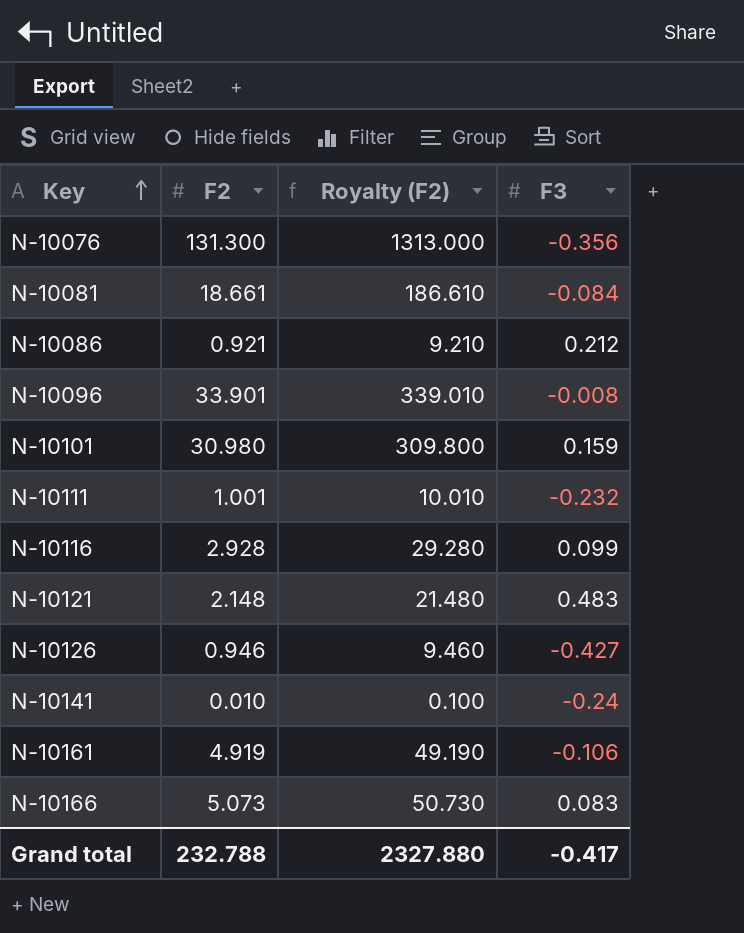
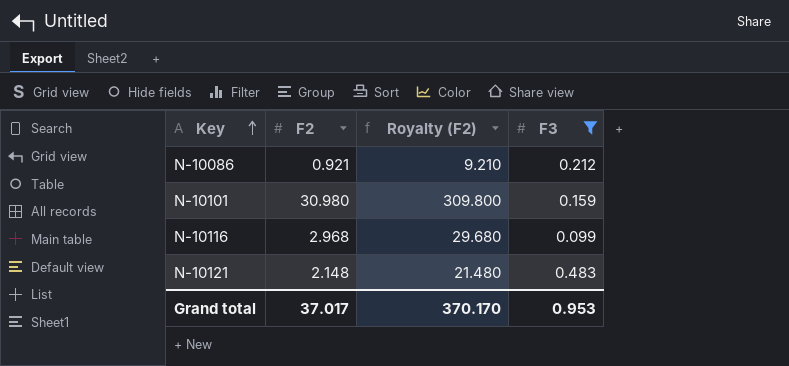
filter: none -> F3 >= 0.099
N-10116 | F2: 2.928 -> 2.968
N-10116 | Royalty (F2): 29.280 -> 29.680
Grand total | F2: 232.788 -> 37.017
Grand total | Royalty (F2): 2327.880 -> 370.170
Grand total | F3: -0.417 -> 0.953

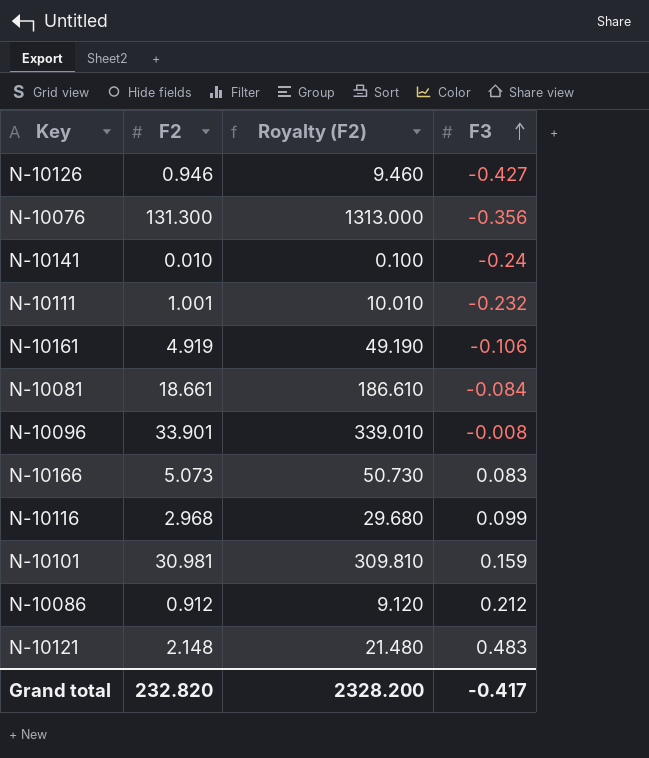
filter: F3 >= 0.099 -> none
row order: Key ascending -> F3 ascending
N-10101 | F2: 30.980 -> 30.981
N-10101 | Royalty (F2): 309.800 -> 309.810
N-10086 | F2: 0.921 -> 0.912
N-10086 | Royalty (F2): 9.210 -> 9.120
Grand total | F2: 37.017 -> 232.820
Grand total | Royalty (F2): 370.170 -> 2328.200
Grand total | F3: 0.953 -> -0.417

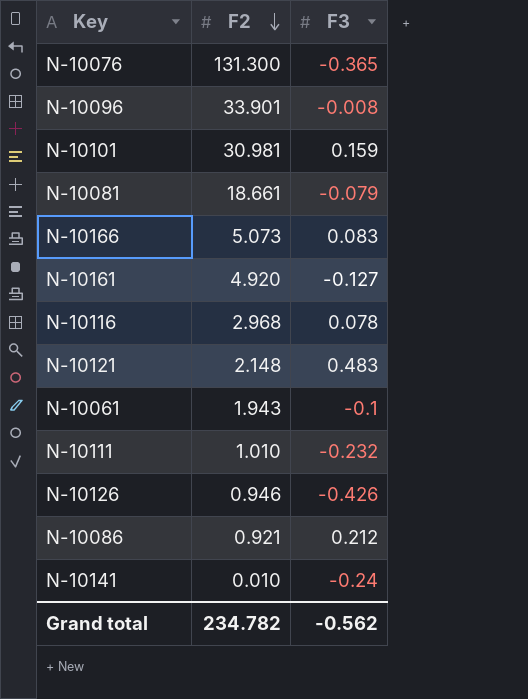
row order: F3 ascending -> F2 descending
column Royalty (F2) | formula: [F2] * 10 -> none
N-10076 | F3: -0.356 -> -0.365
N-10081 | F3: -0.084 -> -0.079
N-10161 | F2: 4.919 -> 4.920
N-10161 | F3: -0.106 -> -0.127
N-10116 | F3: 0.099 -> 0.078
row N-10061: none -> 1.943 | -0.1
N-10111 | F2: 1.001 -> 1.010
N-10126 | F3: -0.427 -> -0.426
N-10086 | F2: 0.912 -> 0.921
Grand total | F2: 232.820 -> 234.782
Grand total | F3: -0.417 -> -0.562

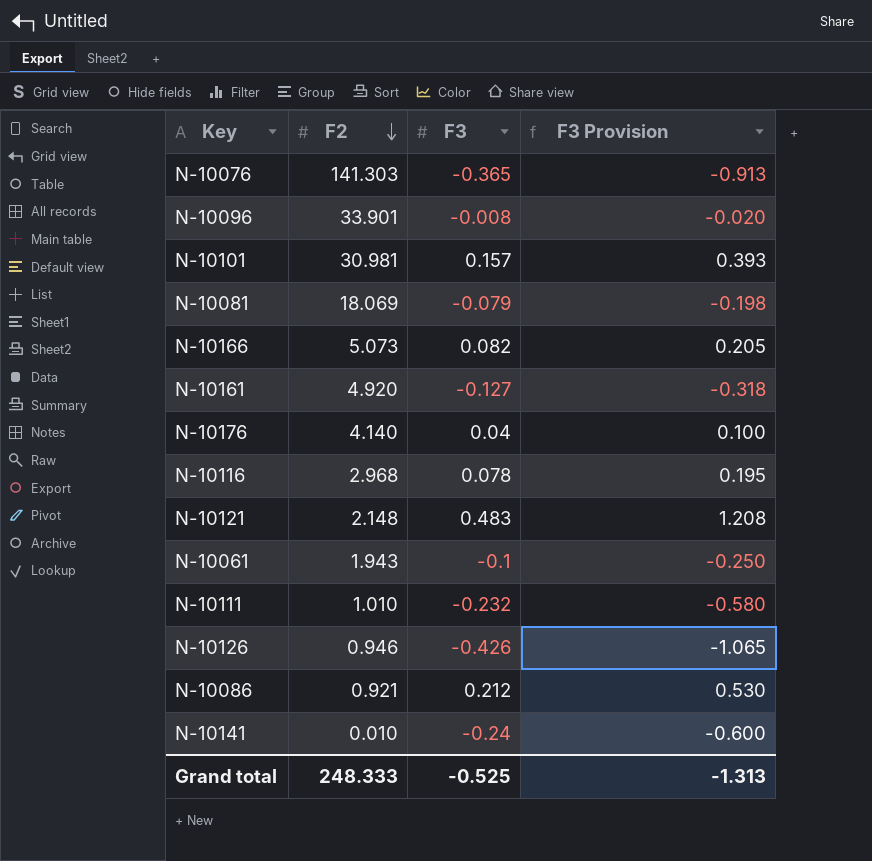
column F3 Provision | formula: none -> [F3] * 2.5
N-10076 | F2: 131.300 -> 141.303
N-10101 | F3: 0.159 -> 0.157
N-10081 | F2: 18.661 -> 18.069
N-10166 | F3: 0.083 -> 0.082
row N-10176: none -> 4.140 | 0.04 | 0.100
Grand total | F2: 234.782 -> 248.333
Grand total | F3: -0.562 -> -0.525

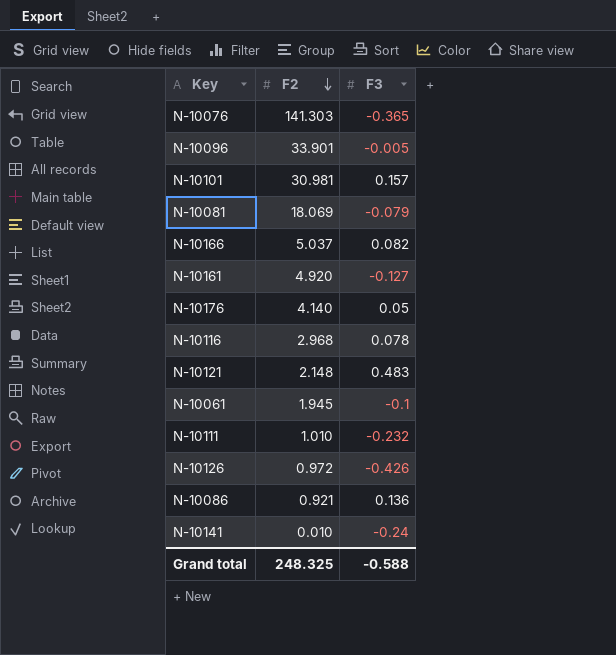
column F3 Provision | formula: [F3] * 2.5 -> none
N-10096 | F3: -0.008 -> -0.005
N-10166 | F2: 5.073 -> 5.037
N-10176 | F3: 0.04 -> 0.05
N-10061 | F2: 1.943 -> 1.945
N-10126 | F2: 0.946 -> 0.972
N-10086 | F3: 0.212 -> 0.136
Grand total | F2: 248.333 -> 248.325
Grand total | F3: -0.525 -> -0.588

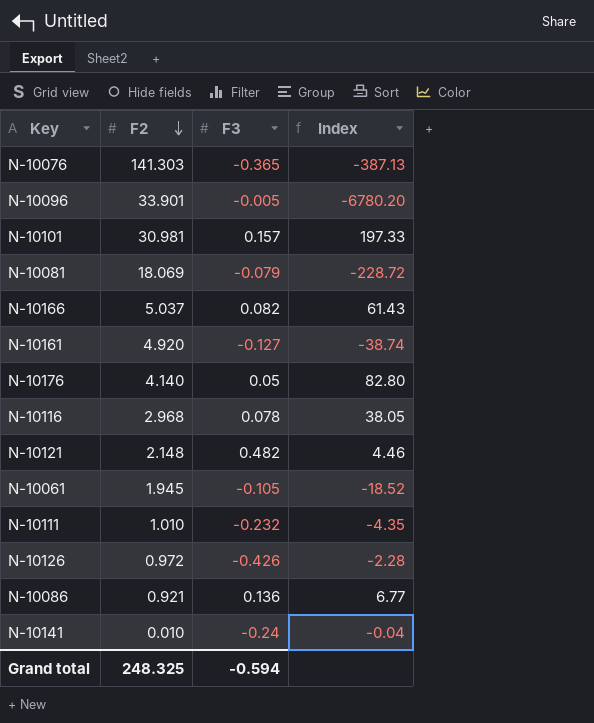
column Index | formula: none -> [F2] / [F3]
N-10121 | F3: 0.483 -> 0.482
N-10061 | F3: -0.1 -> -0.105
Grand total | F3: -0.588 -> -0.594

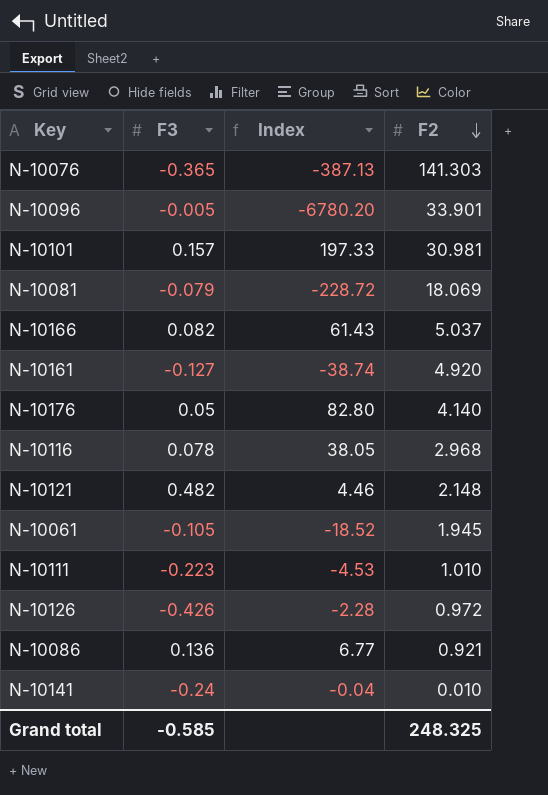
column F2 | position: 2 -> 4
N-10111 | F3: -0.232 -> -0.223
N-10111 | Index: -4.35 -> -4.53
Grand total | F3: -0.594 -> -0.585

